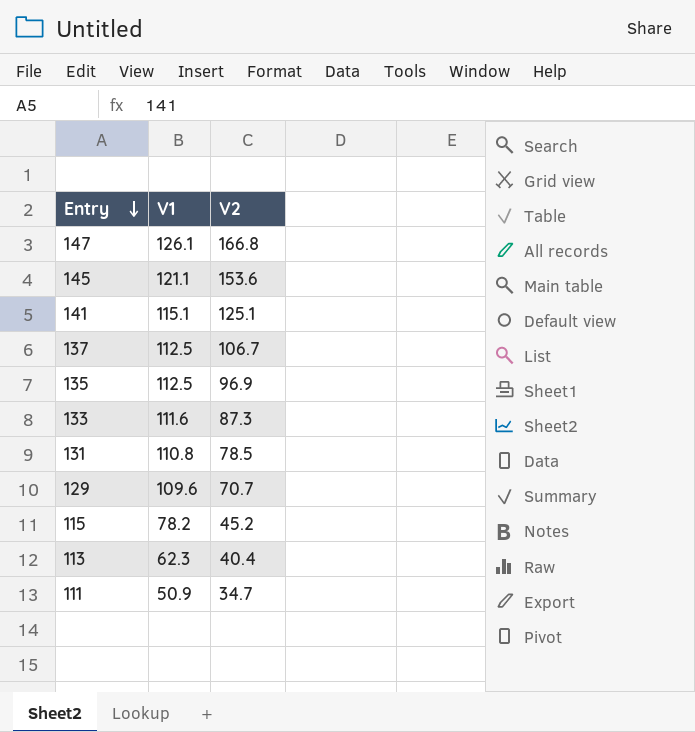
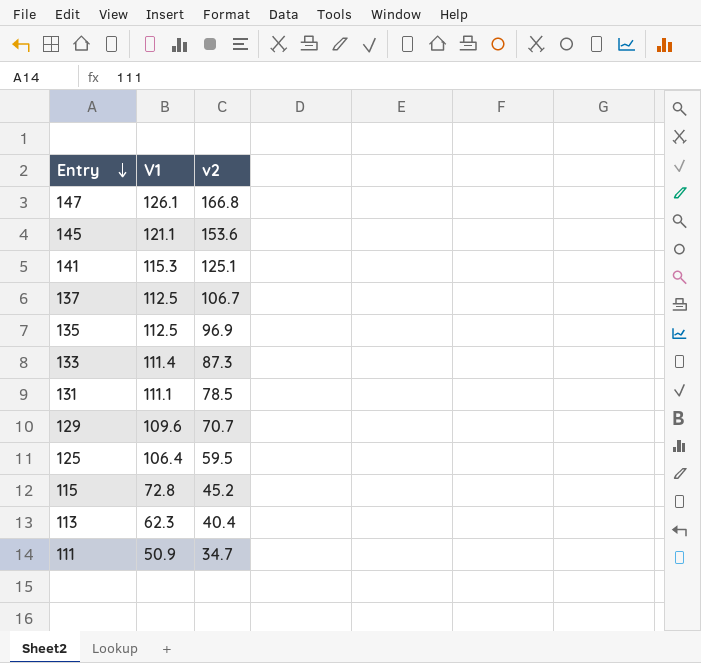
column name: V2 -> v2
141 | V1: 115.1 -> 115.3
133 | V1: 111.6 -> 111.4
131 | V1: 110.8 -> 111.1
row 125: none -> 106.4 | 59.5
115 | V1: 78.2 -> 72.8

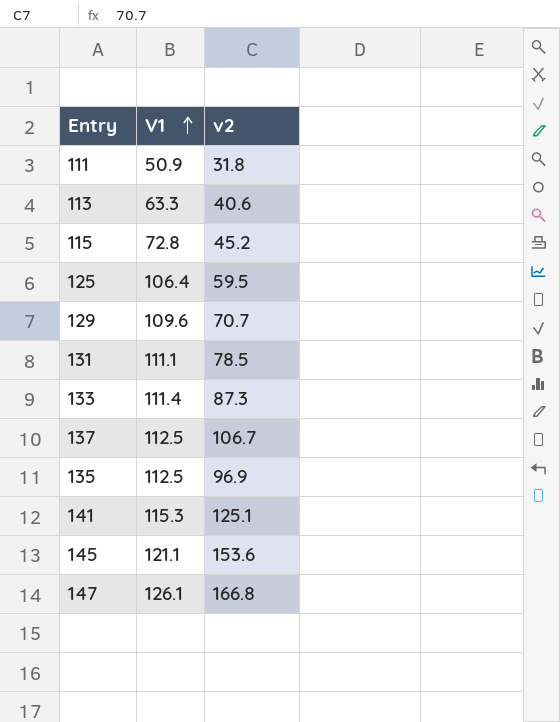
row order: Entry descending -> V1 ascending
111 | v2: 34.7 -> 31.8
113 | V1: 62.3 -> 63.3
113 | v2: 40.4 -> 40.6

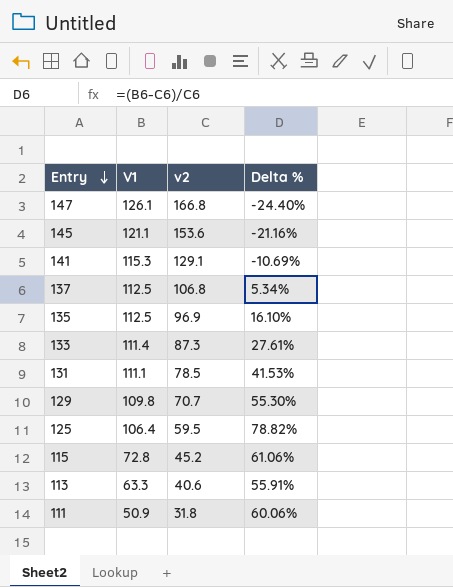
row order: V1 ascending -> Entry descending
column Delta % | formula: none -> ([V1] - [v2]) / [v2]
141 | v2: 125.1 -> 129.1
137 | v2: 106.7 -> 106.8
129 | V1: 109.6 -> 109.8

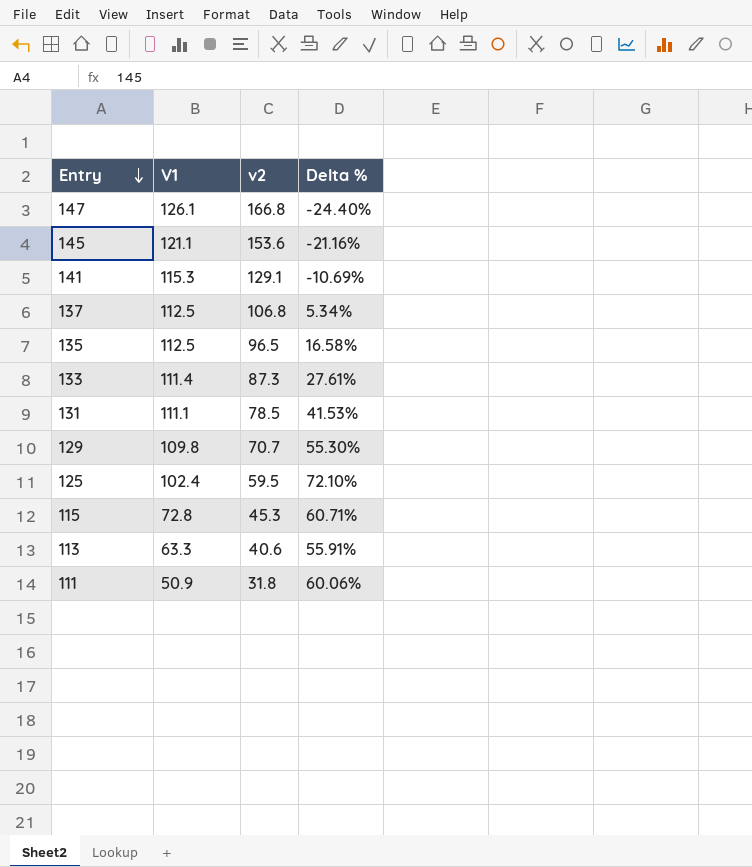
135 | v2: 96.9 -> 96.5
135 | Delta %: 16.10% -> 16.58%
125 | V1: 106.4 -> 102.4
125 | Delta %: 78.82% -> 72.10%
115 | v2: 45.2 -> 45.3
115 | Delta %: 61.06% -> 60.71%

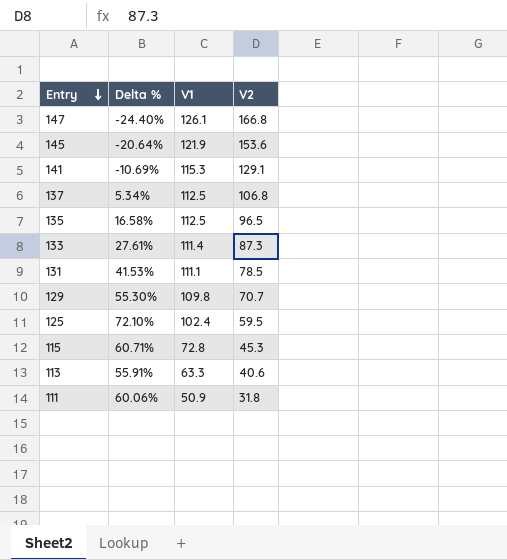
column Delta % | position: 4 -> 2
column name: v2 -> V2
145 | Delta %: -21.16% -> -20.64%
145 | V1: 121.1 -> 121.9

